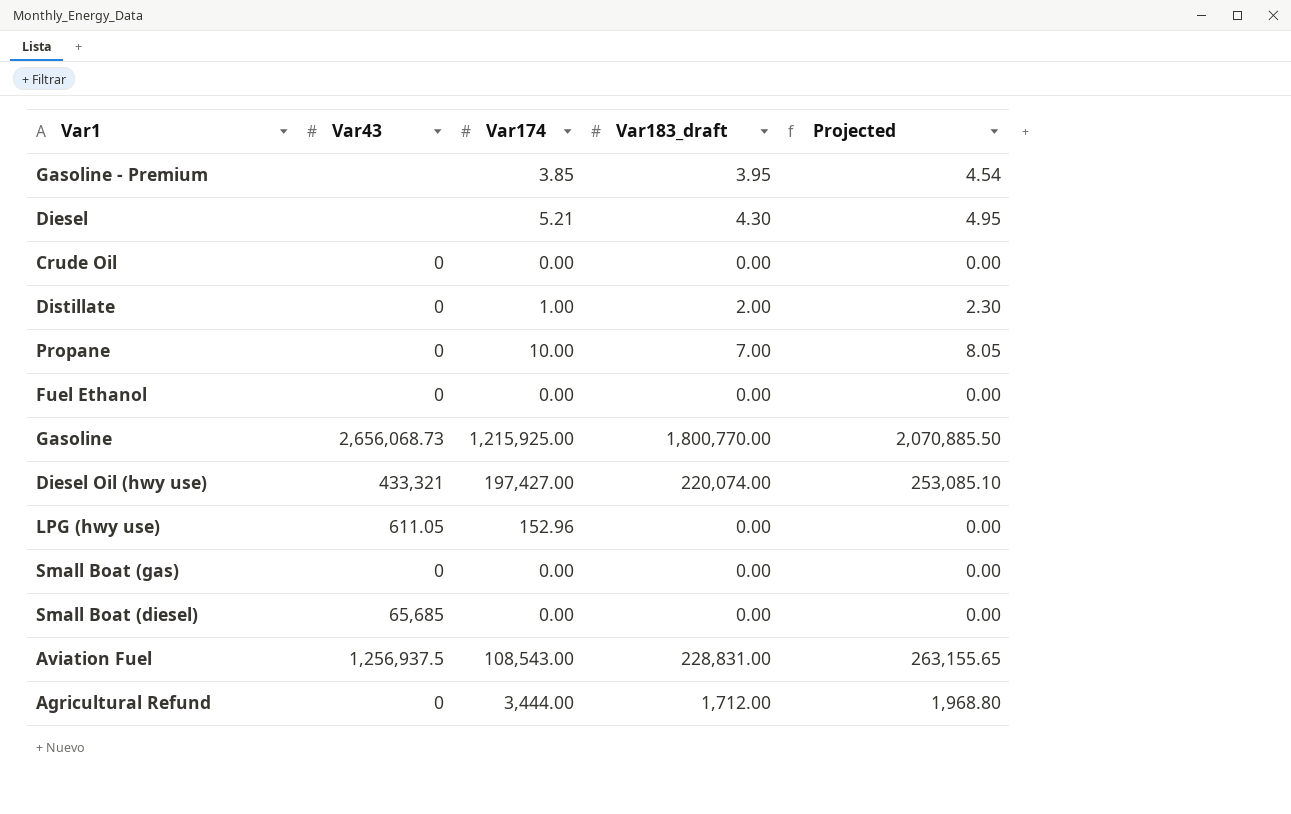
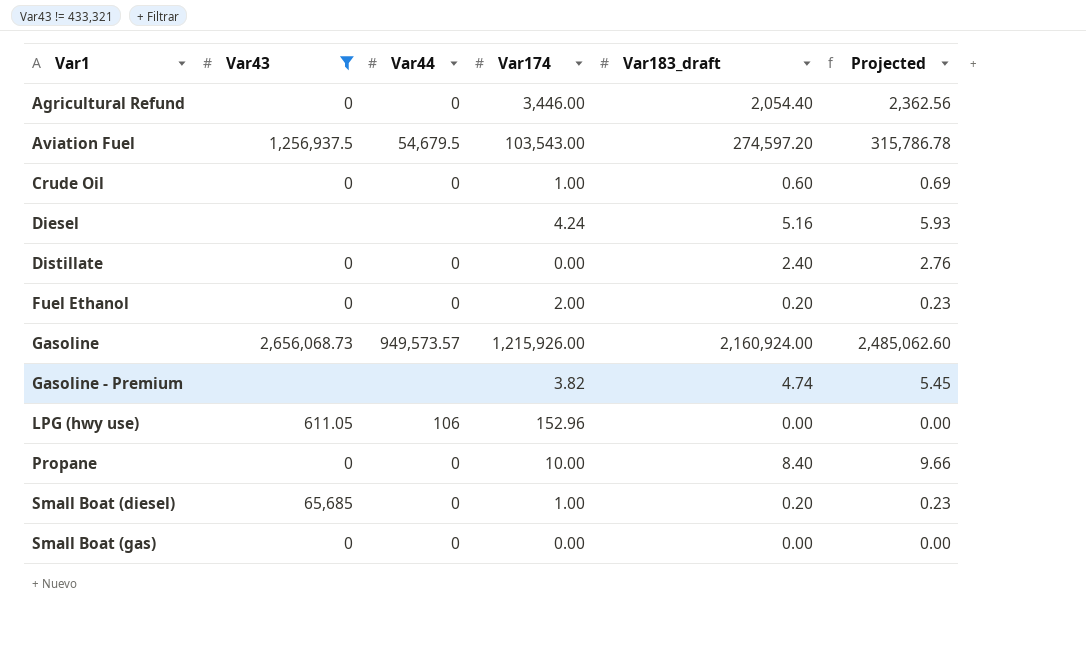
filter: none -> Var43 != 433,321
row order: none -> Var1 ascending
column Var44 | position: none -> 3
Agricultural Refund | Var174: 3,444.00 -> 3,446.00
Agricultural Refund | Var183_draft: 1,712.00 -> 2,054.40
Agricultural Refund | Projected: 1,968.80 -> 2,362.56
Aviation Fuel | Var174: 108,543.00 -> 103,543.00
Aviation Fuel | Var183_draft: 228,831.00 -> 274,597.20
Aviation Fuel | Projected: 263,155.65 -> 315,786.78
Crude Oil | Var174: 0.00 -> 1.00
Crude Oil | Var183_draft: 0.00 -> 0.60
Crude Oil | Projected: 0.00 -> 0.69
Diesel | Var174: 5.21 -> 4.24
Diesel | Var183_draft: 4.30 -> 5.16
Diesel | Projected: 4.95 -> 5.93
Distillate | Var174: 1.00 -> 0.00
Distillate | Var183_draft: 2.00 -> 2.40
Distillate | Projected: 2.30 -> 2.76
Fuel Ethanol | Var174: 0.00 -> 2.00
Fuel Ethanol | Var183_draft: 0.00 -> 0.20
Fuel Ethanol | Projected: 0.00 -> 0.23
Gasoline | Var174: 1,215,925.00 -> 1,215,926.00
Gasoline | Var183_draft: 1,800,770.00 -> 2,160,924.00
Gasoline | Projected: 2,070,885.50 -> 2,485,062.60
Gasoline - Premium | Var174: 3.85 -> 3.82
Gasoline - Premium | Var183_draft: 3.95 -> 4.74
Gasoline - Premium | Projected: 4.54 -> 5.45
Propane | Var183_draft: 7.00 -> 8.40
Propane | Projected: 8.05 -> 9.66
Small Boat (diesel) | Var174: 0.00 -> 1.00
Small Boat (diesel) | Var183_draft: 0.00 -> 0.20
Small Boat (diesel) | Projected: 0.00 -> 0.23

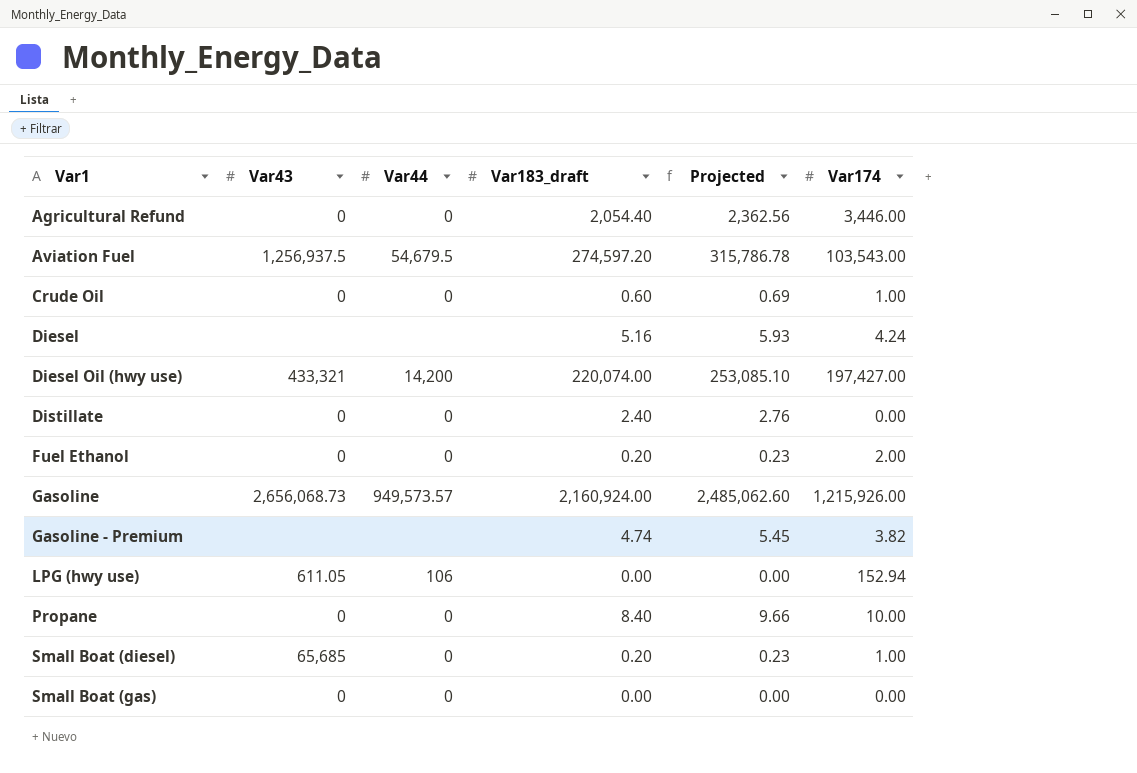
filter: Var43 != 433,321 -> none
column Var174 | position: 4 -> 6
LPG (hwy use) | Var174: 152.96 -> 152.94

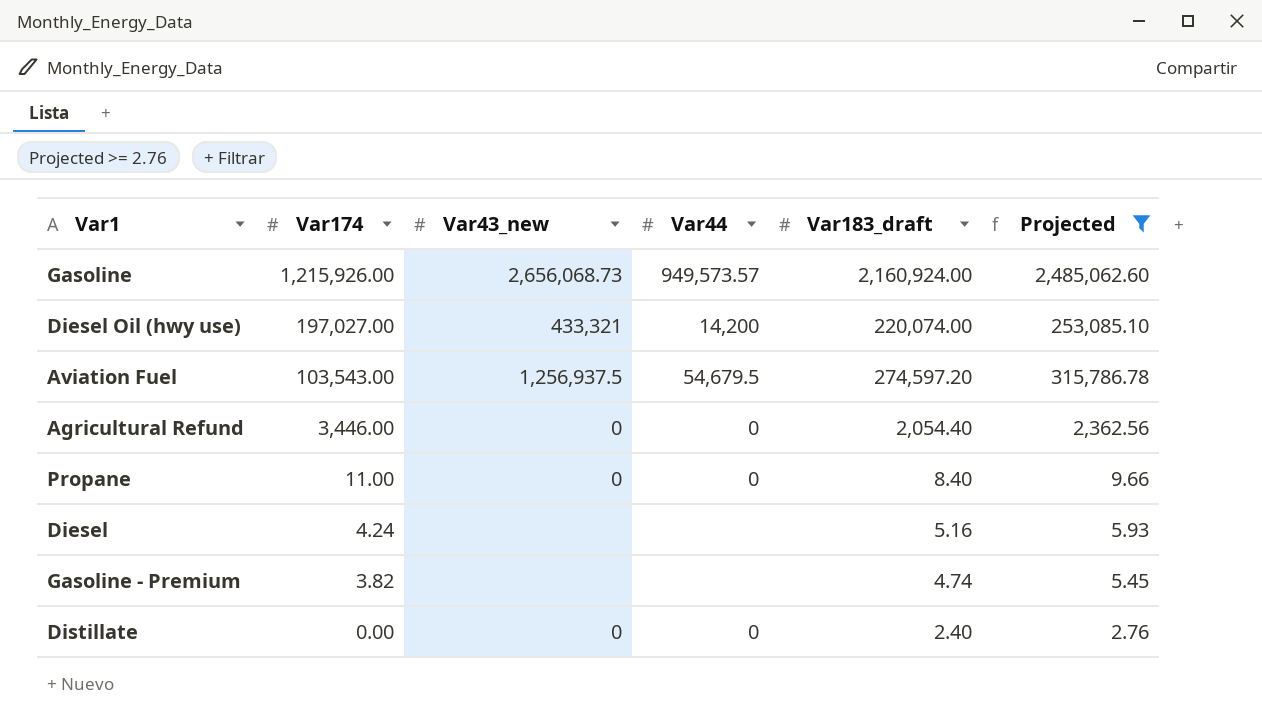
filter: none -> Projected >= 2.76
row order: Var1 ascending -> Var174 descending
column Var174 | position: 6 -> 2
column name: Var43 -> Var43_new
Diesel Oil (hwy use) | Var174: 197,427.00 -> 197,027.00
Propane | Var174: 10.00 -> 11.00

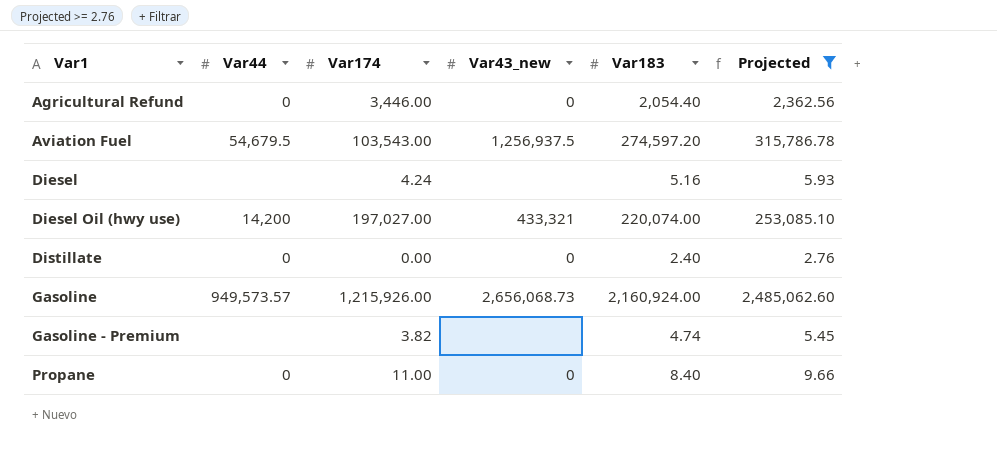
row order: Var174 descending -> Var1 ascending
column Var44 | position: 4 -> 2
column name: Var183_draft -> Var183

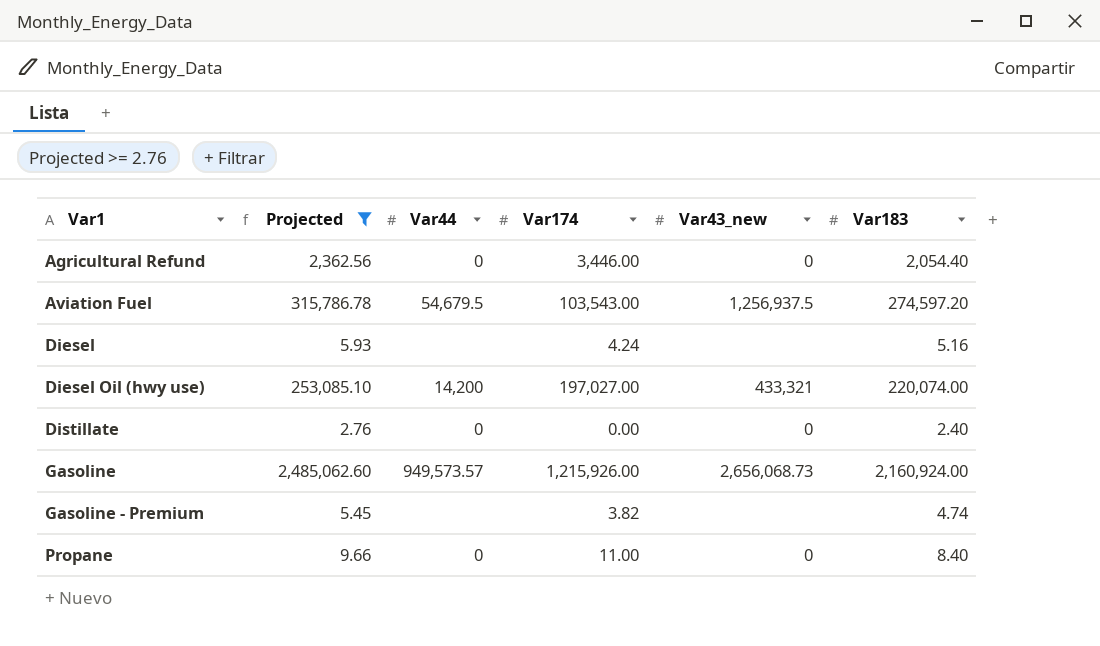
column Projected | position: 6 -> 2

